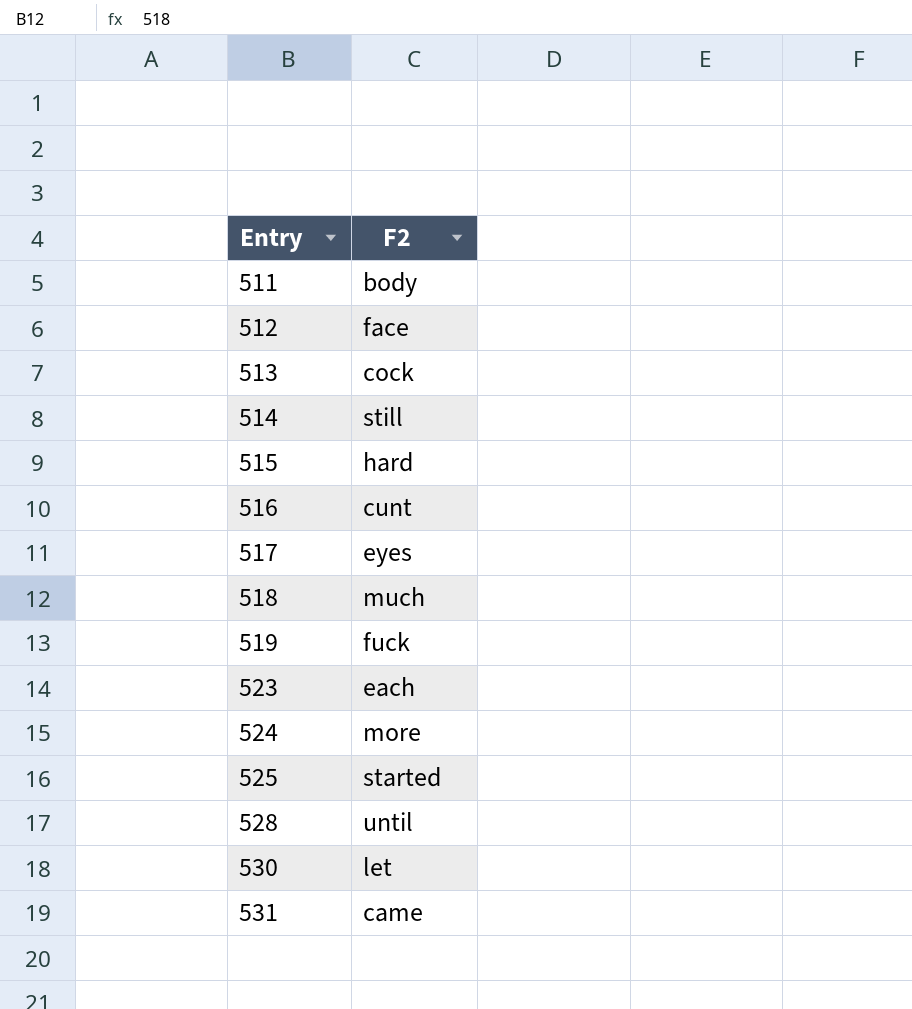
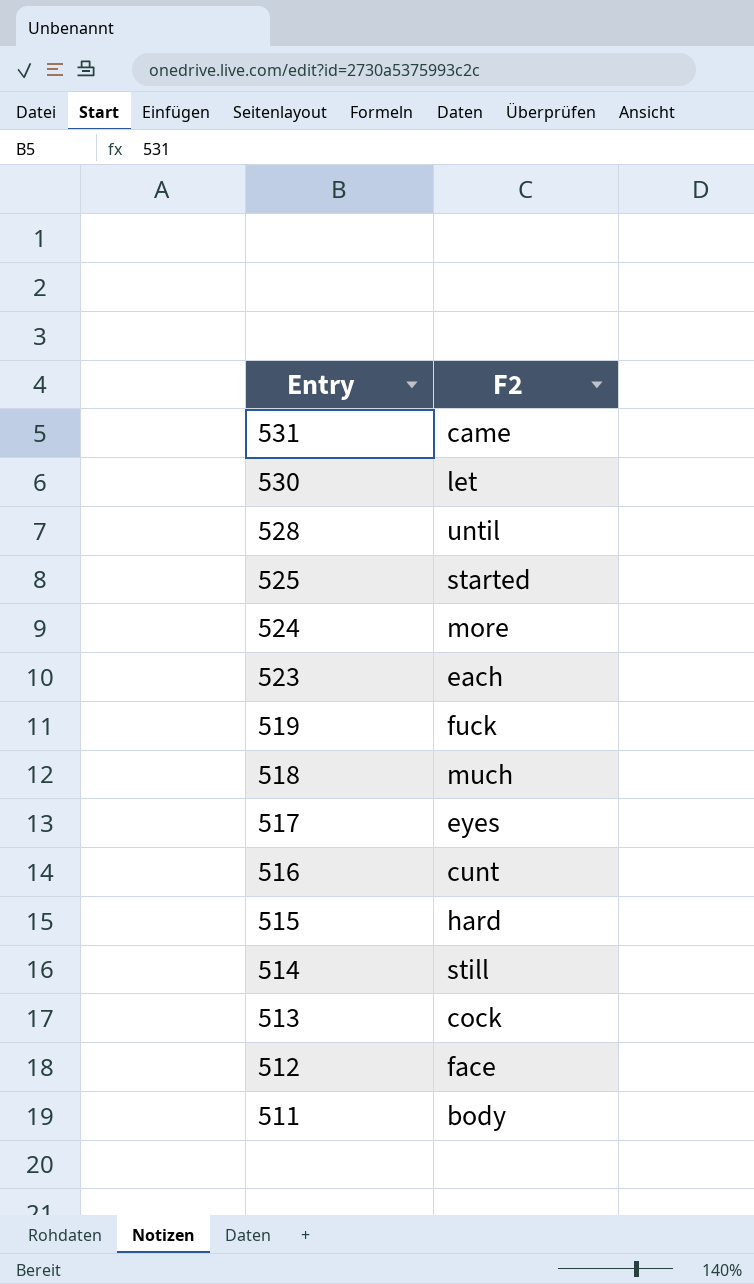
row order: Entry ascending -> Entry descending

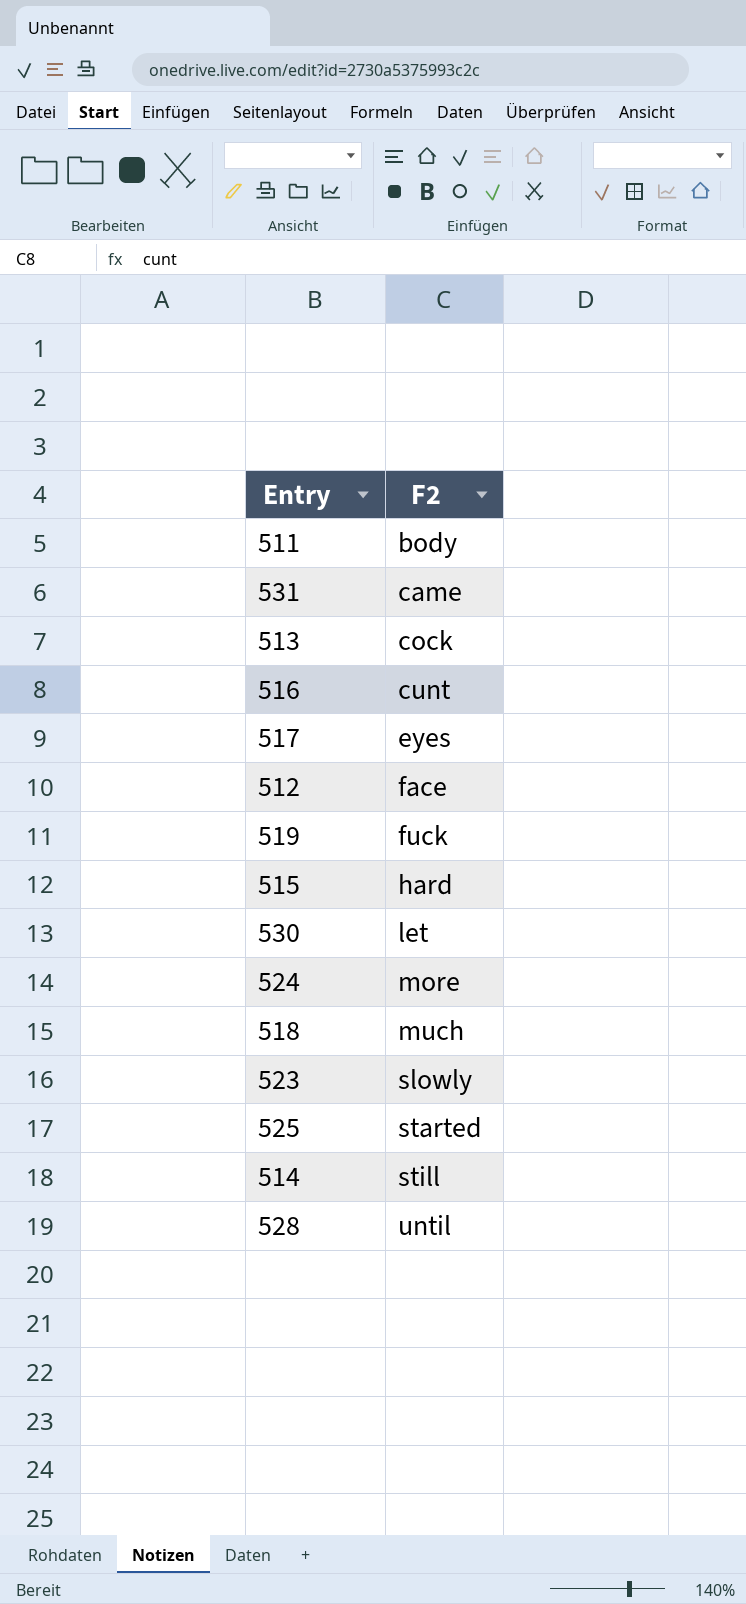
row order: Entry descending -> F2 ascending
523 | F2: each -> slowly

